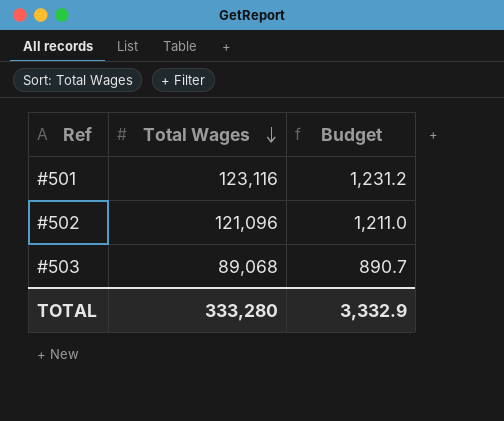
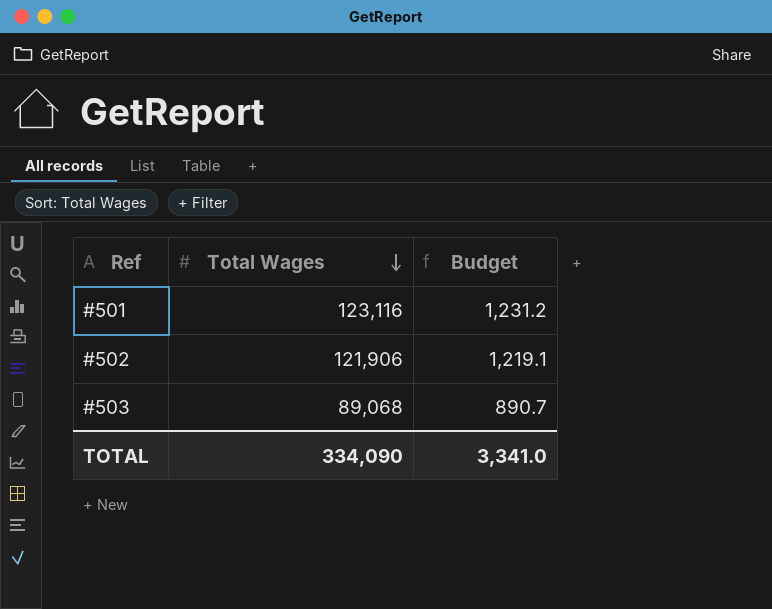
#502 | Total Wages: 121,096 -> 121,906
#502 | Budget: 1,211.0 -> 1,219.1
TOTAL | Total Wages: 333,280 -> 334,090
TOTAL | Budget: 3,332.9 -> 3,341.0

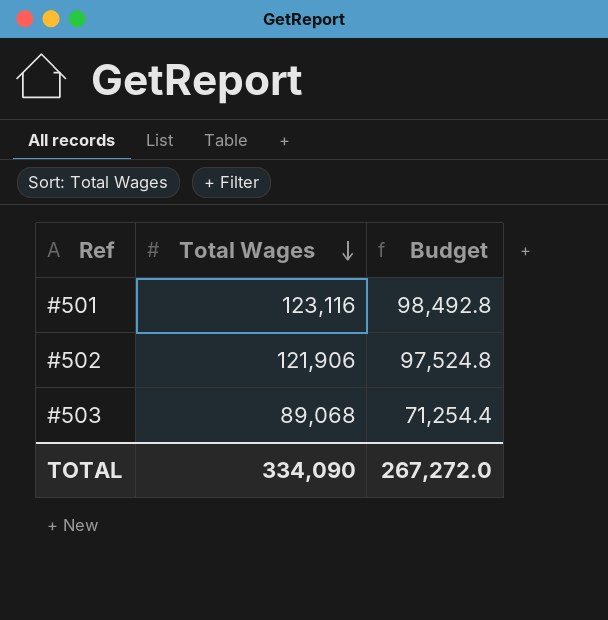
column Budget | formula: [Total Wages] * 0.01 -> [Total Wages] * 0.8
TOTAL | Budget: 3,341.0 -> 267,272.0

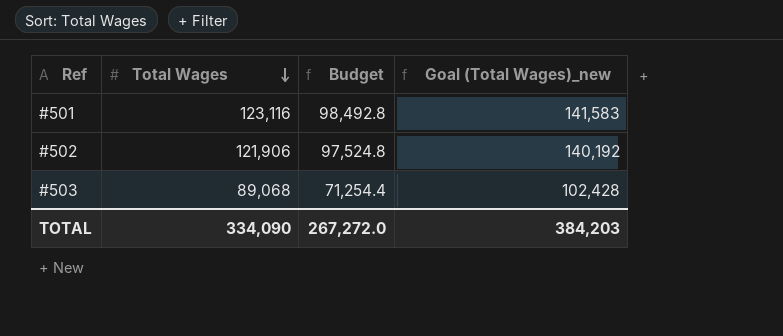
column Goal (Total Wages)_new | formula: none -> [Total Wages] * 1.15

